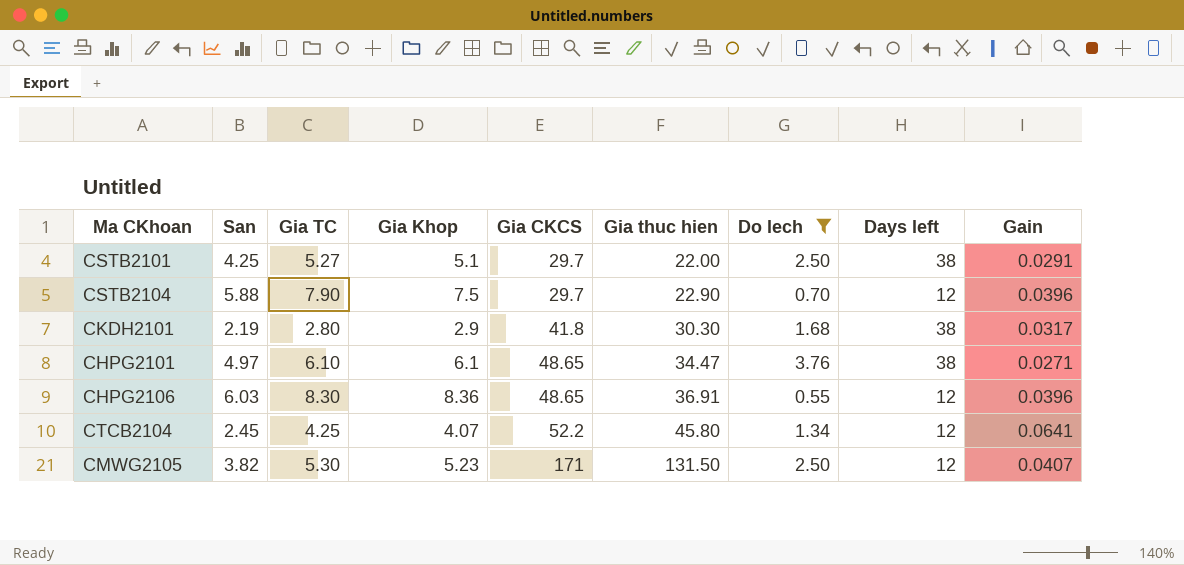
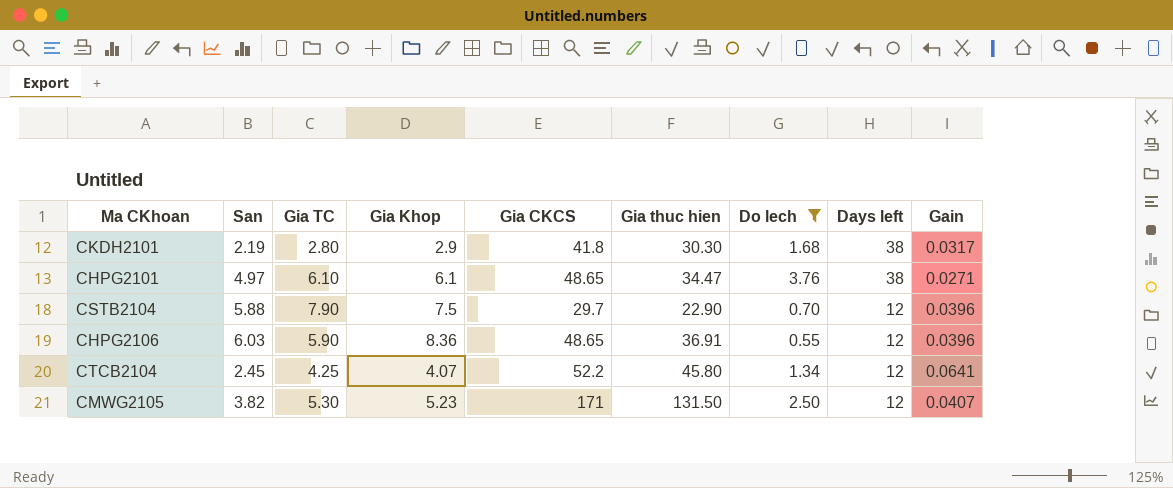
row order: Gia CKCS ascending -> Days left descending
row CSTB2101: 4.25 | 5.27 | 5.1 | 29.7 | 22.00 | 2.50 | 38 | 0.0291 -> none
CHPG2106 | Gia TC: 8.30 -> 5.90

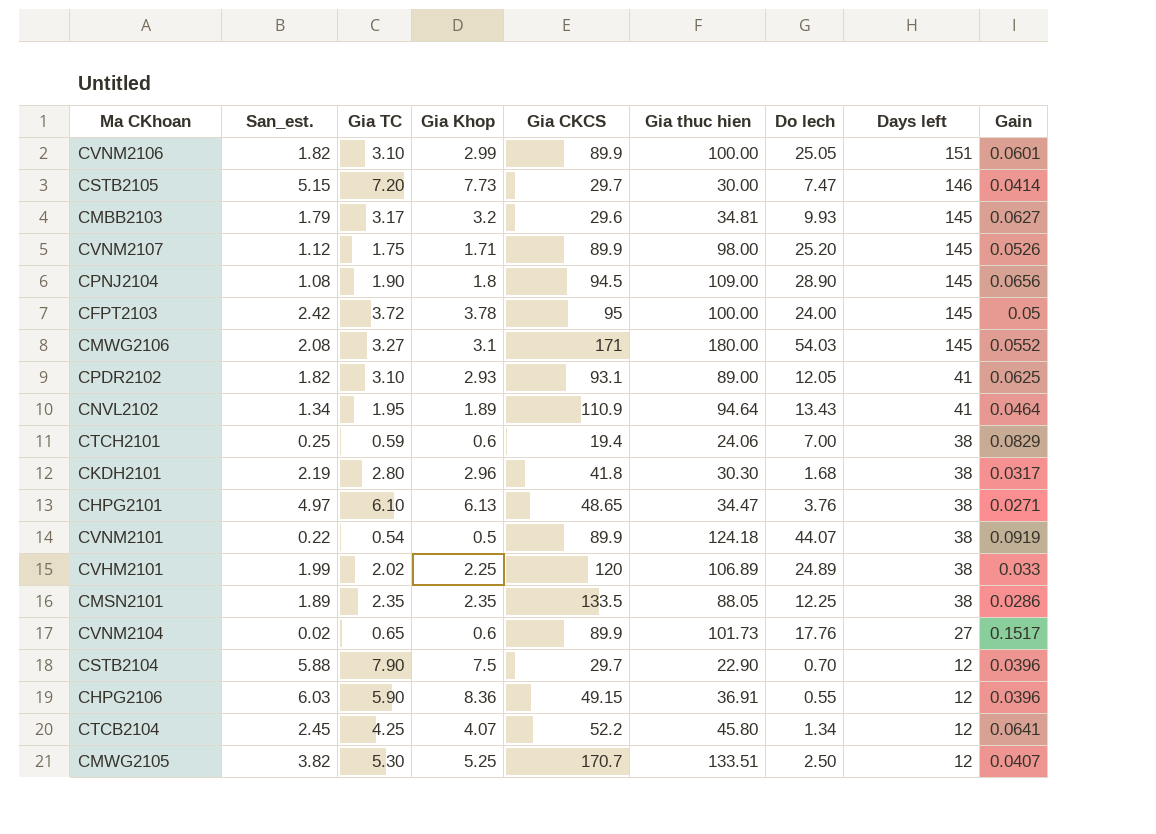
filter: Do lech <= 3.76 -> none
column name: San -> San_est.
CKDH2101 | Gia Khop: 2.9 -> 2.96
CHPG2101 | Gia Khop: 6.1 -> 6.13
CHPG2106 | Gia CKCS: 48.65 -> 49.15
CMWG2105 | Gia Khop: 5.23 -> 5.25
CMWG2105 | Gia CKCS: 171 -> 170.7
CMWG2105 | Gia thuc hien: 131.50 -> 133.51

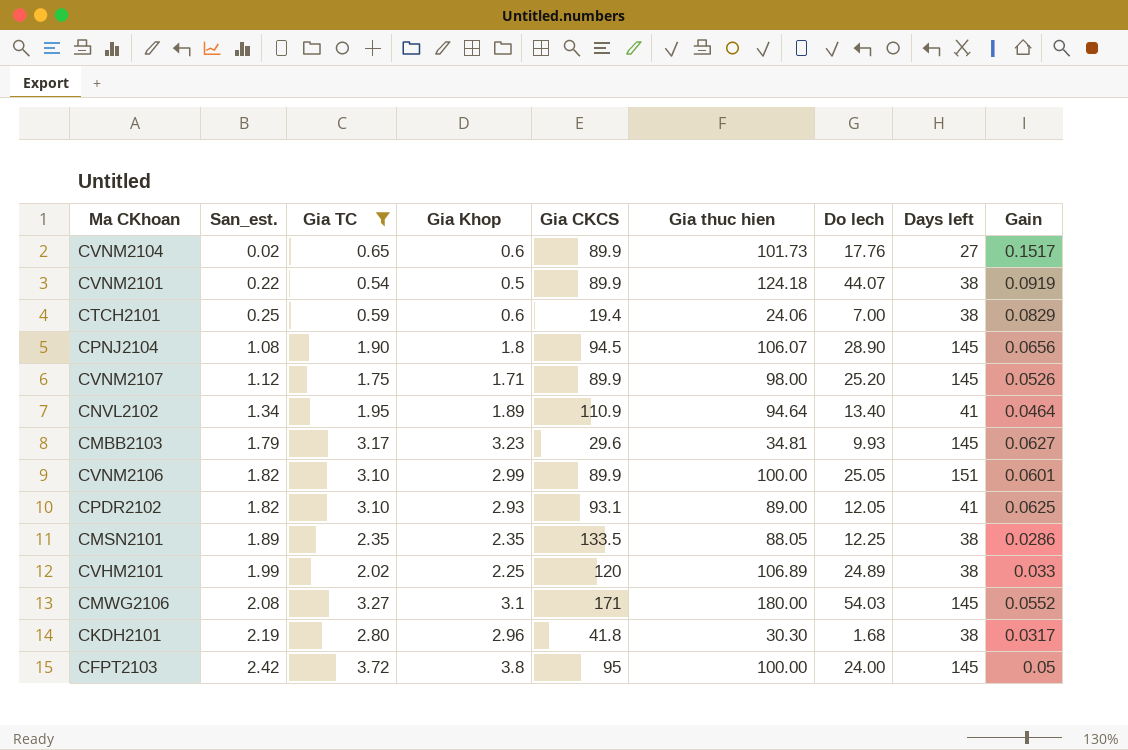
filter: none -> Gia TC <= 3.72
row order: Days left descending -> San_est. ascending
CPNJ2104 | Gia thuc hien: 109.00 -> 106.07
CNVL2102 | Do lech: 13.43 -> 13.40
CMBB2103 | Gia Khop: 3.2 -> 3.23
CFPT2103 | Gia Khop: 3.78 -> 3.8

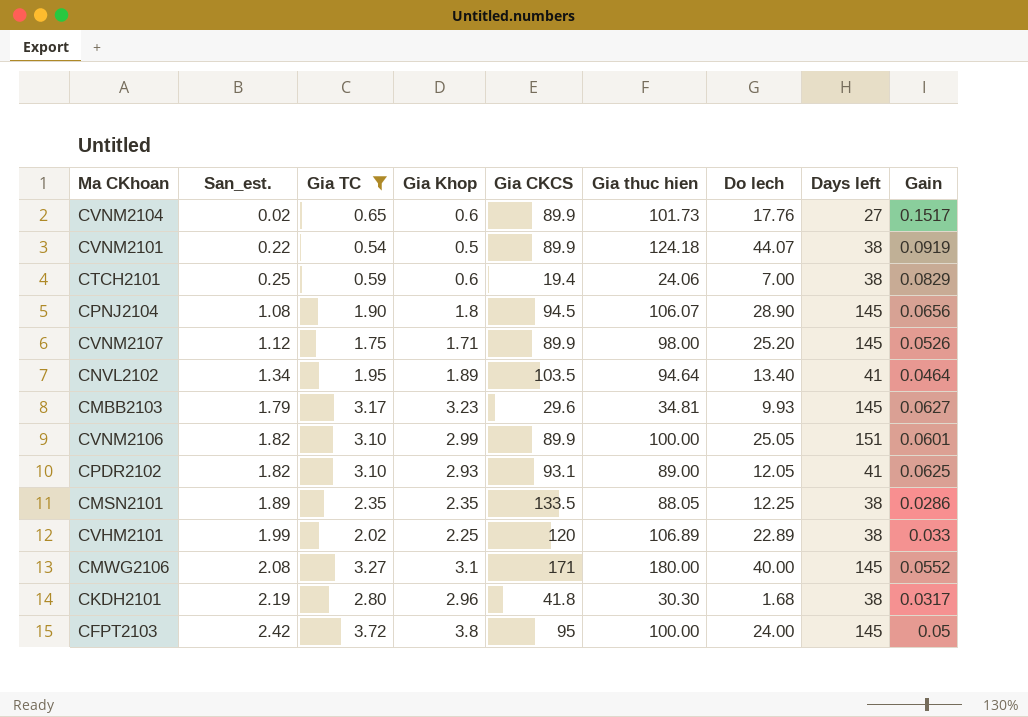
CNVL2102 | Gia CKCS: 110.9 -> 103.5
CVHM2101 | Do lech: 24.89 -> 22.89
CMWG2106 | Do lech: 54.03 -> 40.00

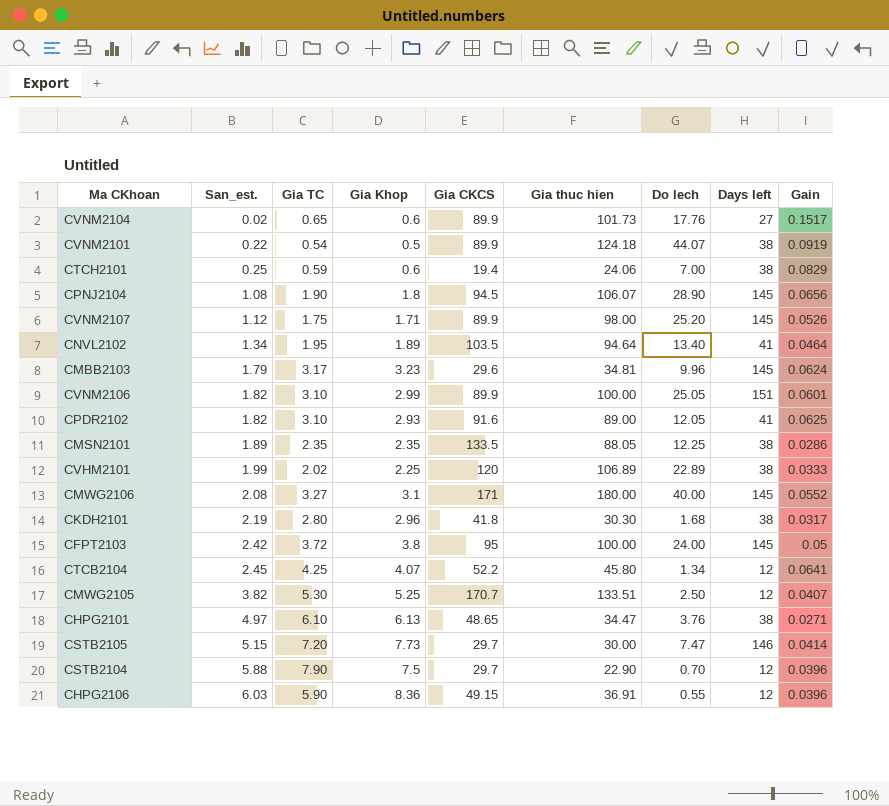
filter: Gia TC <= 3.72 -> none
CMBB2103 | Do lech: 9.93 -> 9.96
CMBB2103 | Gain: 0.0627 -> 0.0624
CPDR2102 | Gia CKCS: 93.1 -> 91.6
CVHM2101 | Gain: 0.033 -> 0.0333

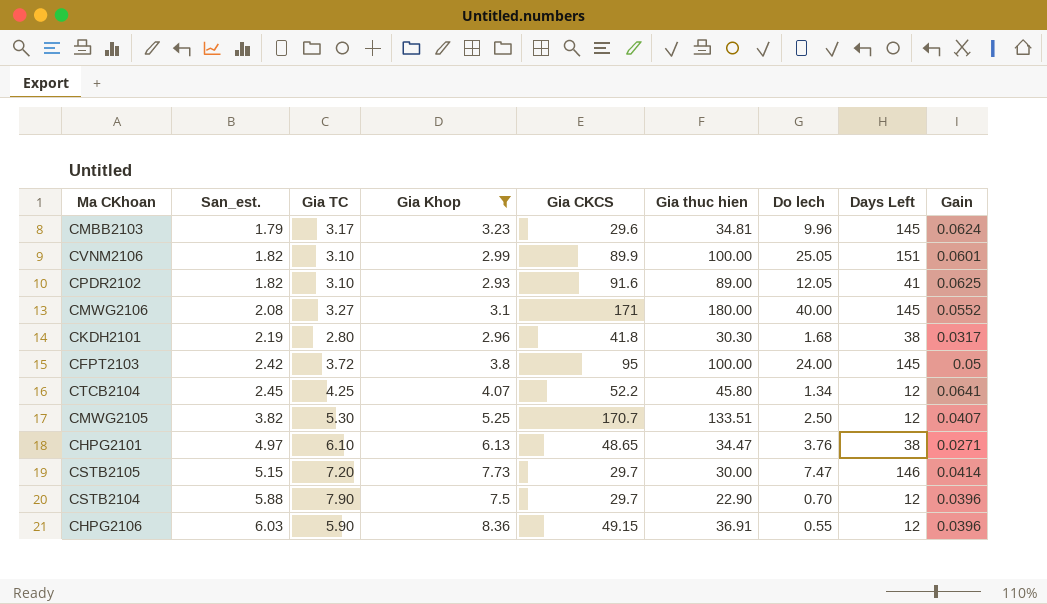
filter: none -> Gia Khop >= 2.93
column name: Days left -> Days Left

